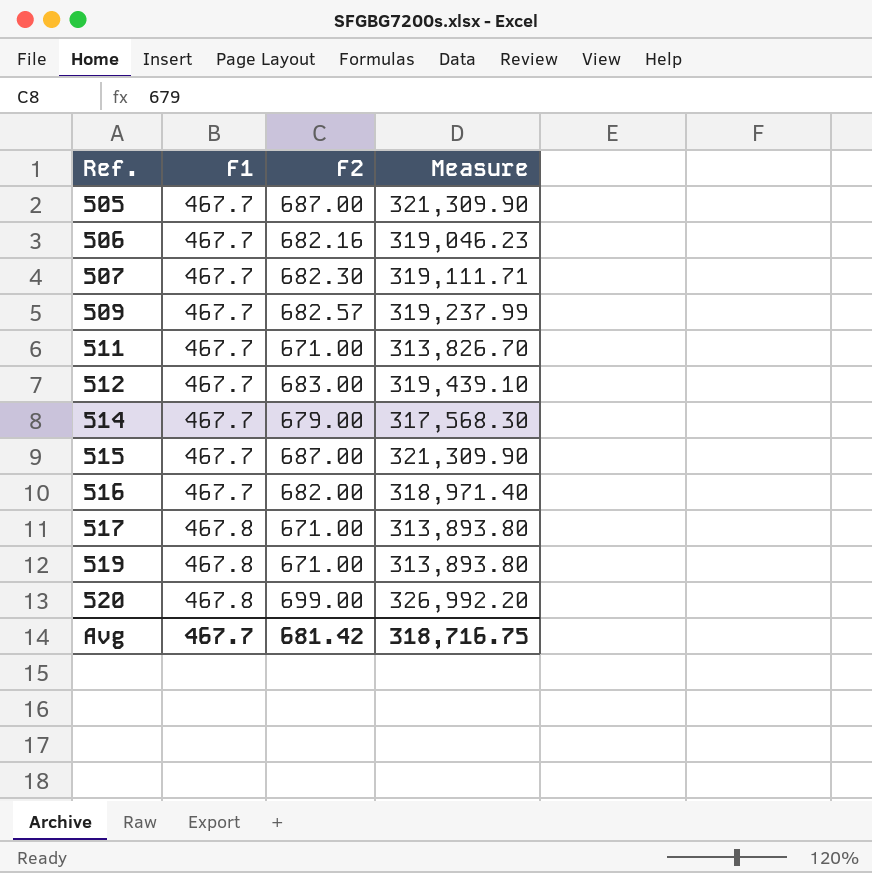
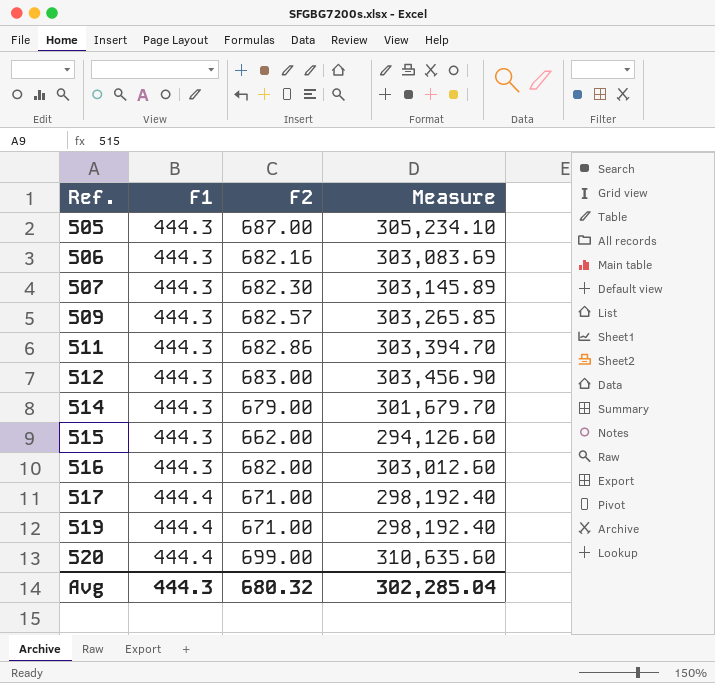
505 | F1: 467.7 -> 444.3
505 | Measure: 321,309.90 -> 305,234.10
506 | F1: 467.7 -> 444.3
506 | Measure: 319,046.23 -> 303,083.69
507 | F1: 467.7 -> 444.3
507 | Measure: 319,111.71 -> 303,145.89
509 | F1: 467.7 -> 444.3
509 | Measure: 319,237.99 -> 303,265.85
511 | F1: 467.7 -> 444.3
511 | F2: 671.00 -> 682.86
511 | Measure: 313,826.70 -> 303,394.70
512 | F1: 467.7 -> 444.3
512 | Measure: 319,439.10 -> 303,456.90
514 | F1: 467.7 -> 444.3
514 | Measure: 317,568.30 -> 301,679.70
515 | F1: 467.7 -> 444.3
515 | F2: 687.00 -> 662.00
515 | Measure: 321,309.90 -> 294,126.60
516 | F1: 467.7 -> 444.3
516 | Measure: 318,971.40 -> 303,012.60
517 | F1: 467.8 -> 444.4
517 | Measure: 313,893.80 -> 298,192.40
519 | F1: 467.8 -> 444.4
519 | Measure: 313,893.80 -> 298,192.40
520 | F1: 467.8 -> 444.4
520 | Measure: 326,992.20 -> 310,635.60
Avg | F1: 467.7 -> 444.3
Avg | F2: 681.42 -> 680.32
Avg | Measure: 318,716.75 -> 302,285.04

